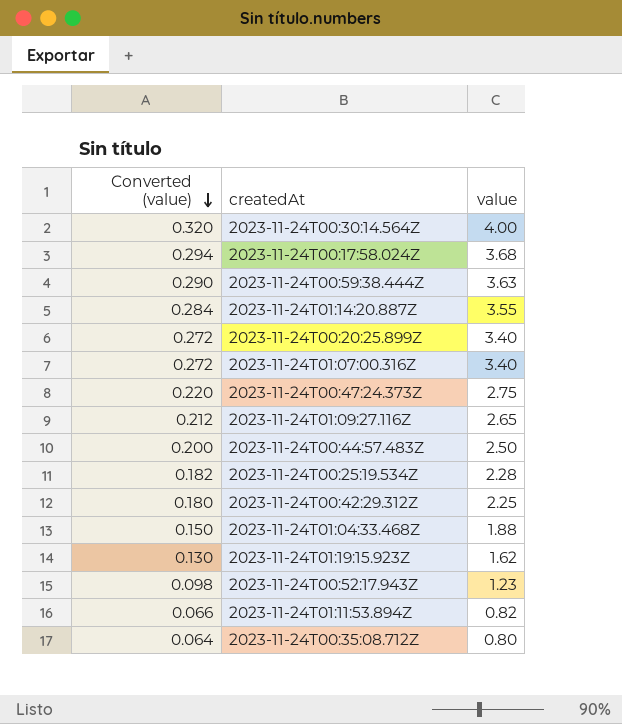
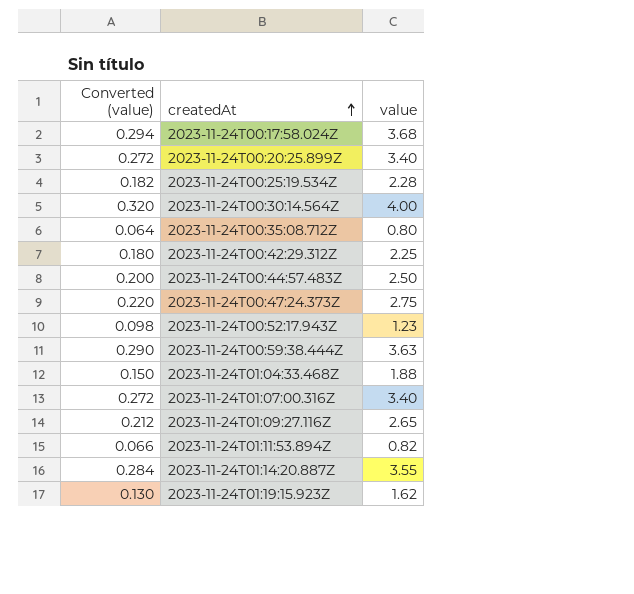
row order: Converted (value) descending -> createdAt ascending

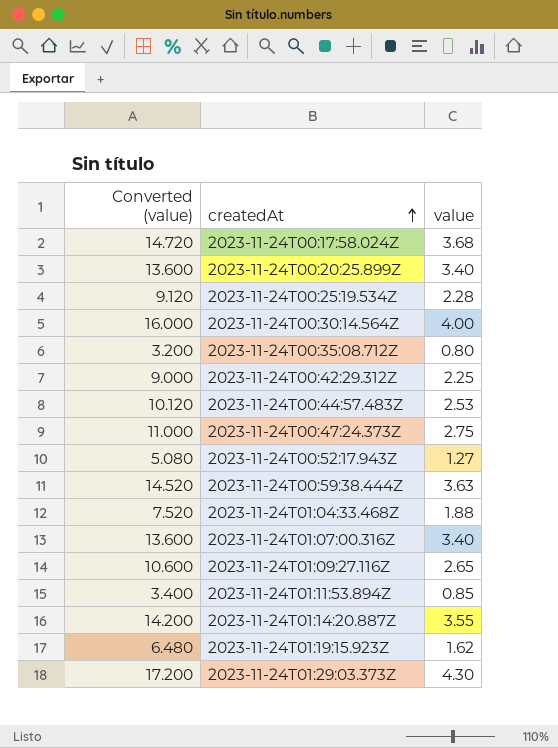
column Converted (value) | formula: [value] * 0.08 -> [value] * 4
2023-11-24T00:44:57.483Z | value: 2.50 -> 2.53
2023-11-24T00:52:17.943Z | value: 1.23 -> 1.27
2023-11-24T01:11:53.894Z | value: 0.82 -> 0.85
row 2023-11-24T01:29:03.373Z: none -> 17.200 | 4.30

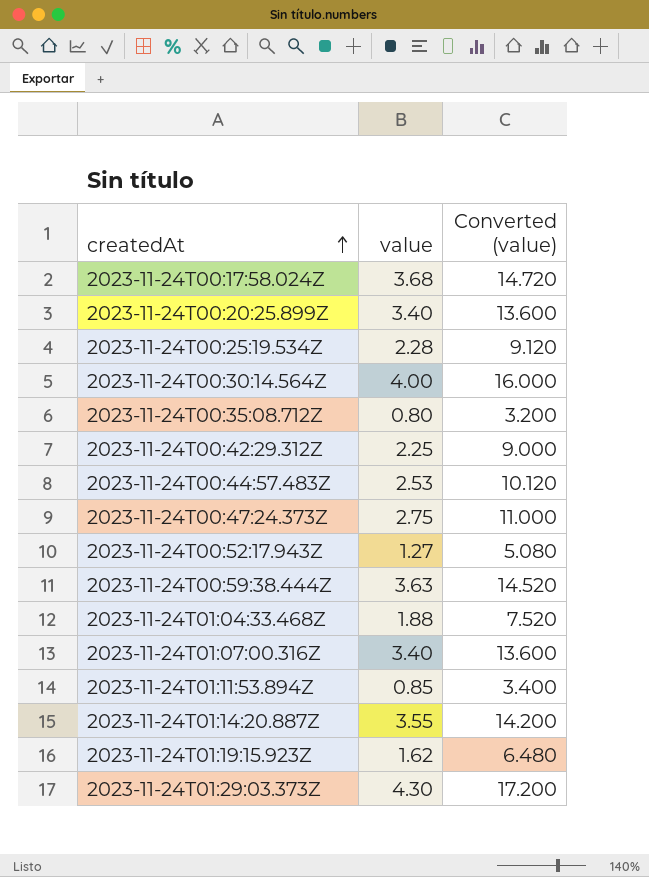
column Converted (value) | position: 1 -> 3
row 2023-11-24T01:09:27.116Z: 10.600 | 2.65 -> none

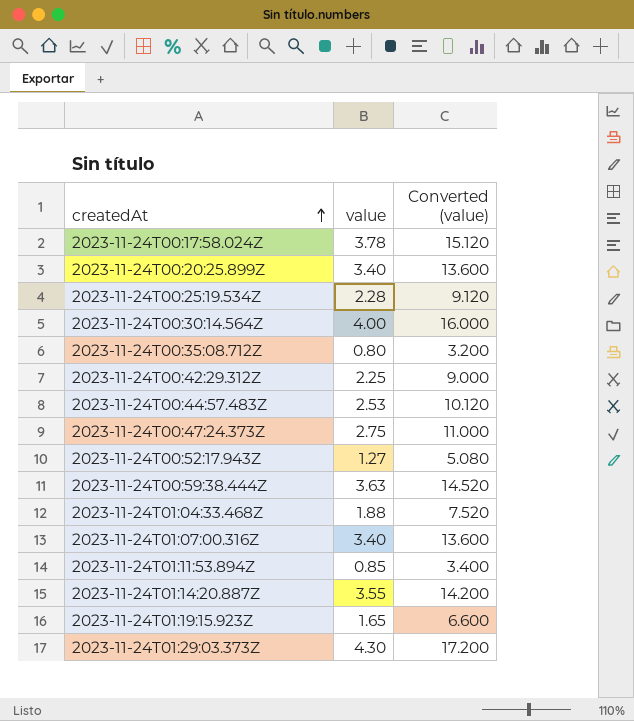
2023-11-24T00:17:58.024Z | value: 3.68 -> 3.78
2023-11-24T00:17:58.024Z | Converted (value): 14.720 -> 15.120
2023-11-24T01:19:15.923Z | value: 1.62 -> 1.65
2023-11-24T01:19:15.923Z | Converted (value): 6.480 -> 6.600

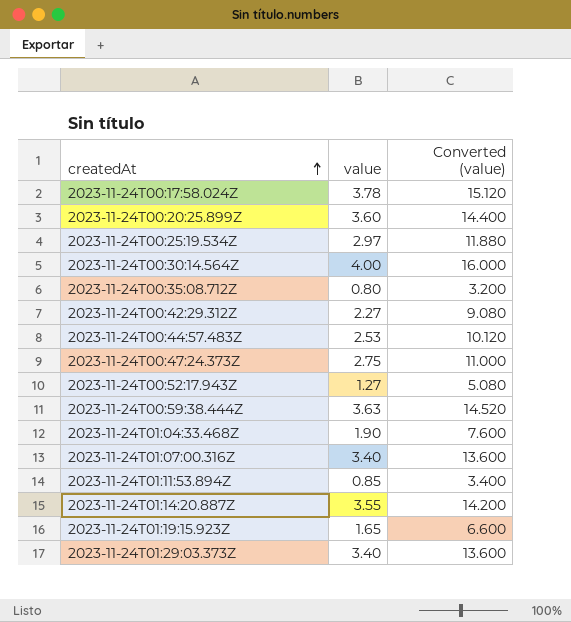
2023-11-24T00:20:25.899Z | value: 3.40 -> 3.60
2023-11-24T00:20:25.899Z | Converted (value): 13.600 -> 14.400
2023-11-24T00:25:19.534Z | value: 2.28 -> 2.97
2023-11-24T00:25:19.534Z | Converted (value): 9.120 -> 11.880
2023-11-24T00:42:29.312Z | value: 2.25 -> 2.27
2023-11-24T00:42:29.312Z | Converted (value): 9.000 -> 9.080
2023-11-24T01:04:33.468Z | value: 1.88 -> 1.90
2023-11-24T01:04:33.468Z | Converted (value): 7.520 -> 7.600
2023-11-24T01:29:03.373Z | value: 4.30 -> 3.40
2023-11-24T01:29:03.373Z | Converted (value): 17.200 -> 13.600

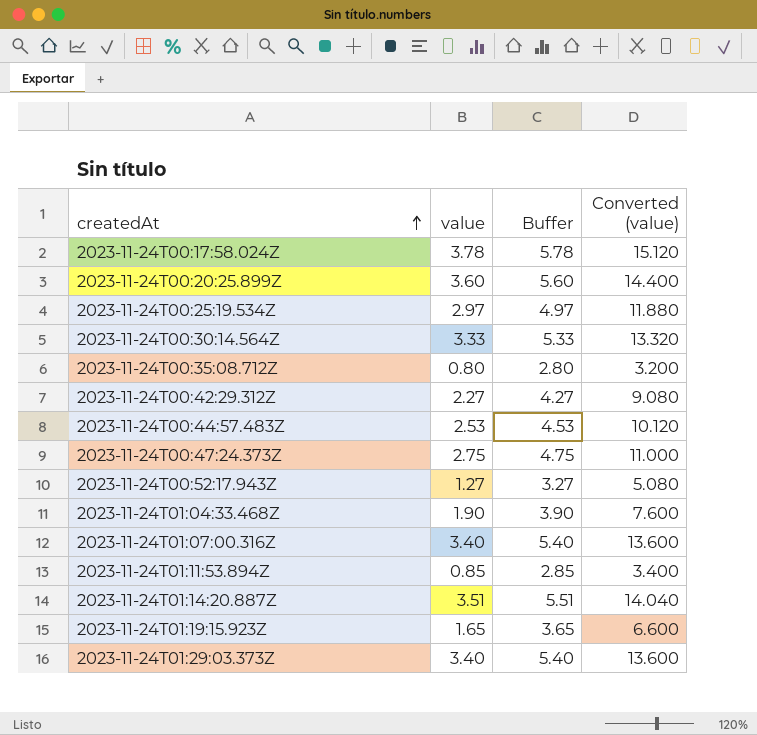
column Buffer | formula: none -> [value] + 2
row 2023-11-24T00:59:38.444Z: 3.63 | 14.520 -> none
2023-11-24T00:30:14.564Z | value: 4.00 -> 3.33
2023-11-24T00:30:14.564Z | Converted (value): 16.000 -> 13.320
2023-11-24T01:14:20.887Z | value: 3.55 -> 3.51
2023-11-24T01:14:20.887Z | Converted (value): 14.200 -> 14.040

